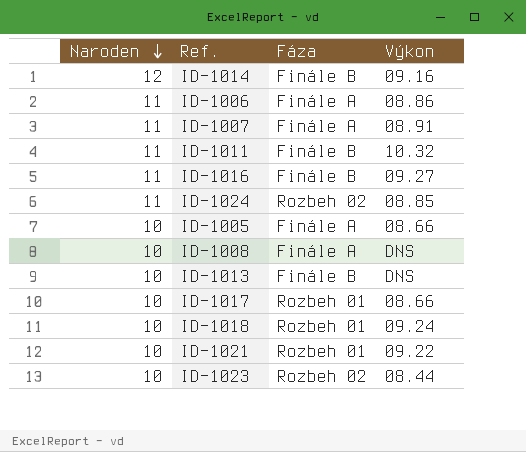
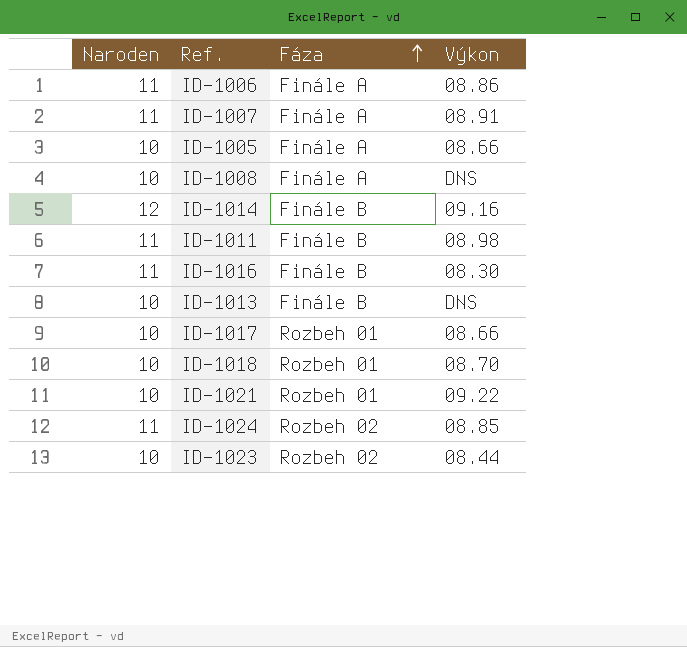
row order: Naroden descending -> Fáza ascending
ID-1011 | Výkon: 10.32 -> 08.98
ID-1016 | Výkon: 09.27 -> 08.30
ID-1018 | Výkon: 09.24 -> 08.70

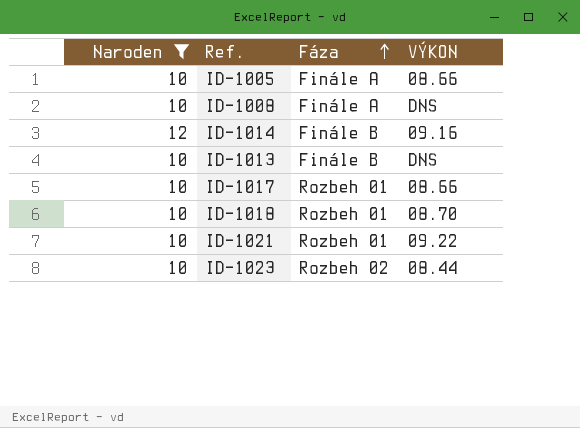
filter: none -> Naroden != 11
column name: Výkon -> VÝKON

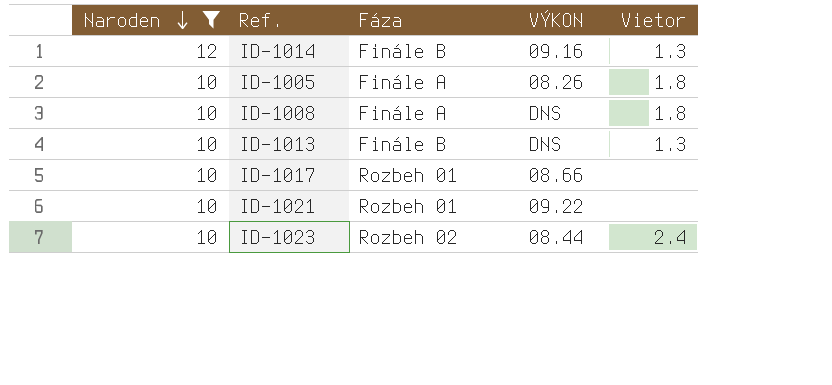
row order: Fáza ascending -> Naroden descending
column Vietor | position: none -> 5
row ID-1018: 10 | Rozbeh 01 | 08.70 -> none
ID-1005 | VÝKON: 08.66 -> 08.26

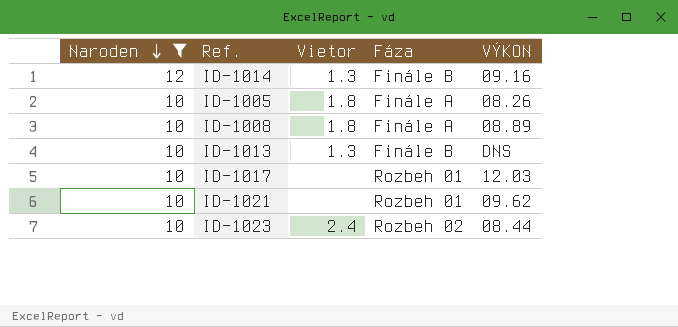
column Vietor | position: 5 -> 3
ID-1008 | VÝKON: DNS -> 08.89
ID-1017 | VÝKON: 08.66 -> 12.03
ID-1021 | VÝKON: 09.22 -> 09.62

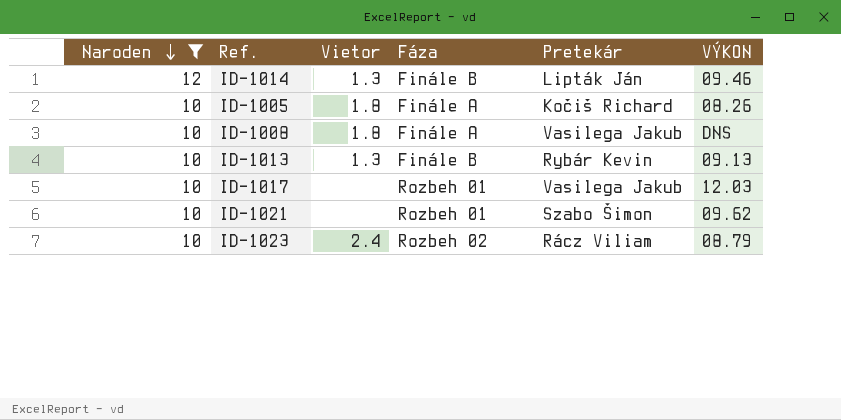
column Pretekár | position: none -> 5
ID-1014 | VÝKON: 09.16 -> 09.46
ID-1008 | VÝKON: 08.89 -> DNS
ID-1013 | VÝKON: DNS -> 09.13
ID-1023 | VÝKON: 08.44 -> 08.79

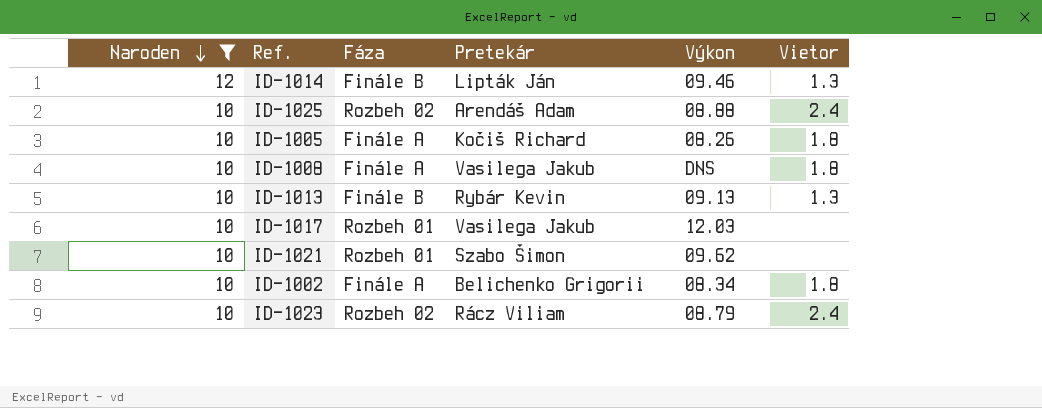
column name: VÝKON -> Výkon
column Vietor | position: 3 -> 6
row ID-1025: none -> 10 | Rozbeh 02 | Arendáš Adam | 08.88 | 2.4
row ID-1002: none -> 10 | Finále A | Belichenko Grigorii | 08.34 | 1.8

